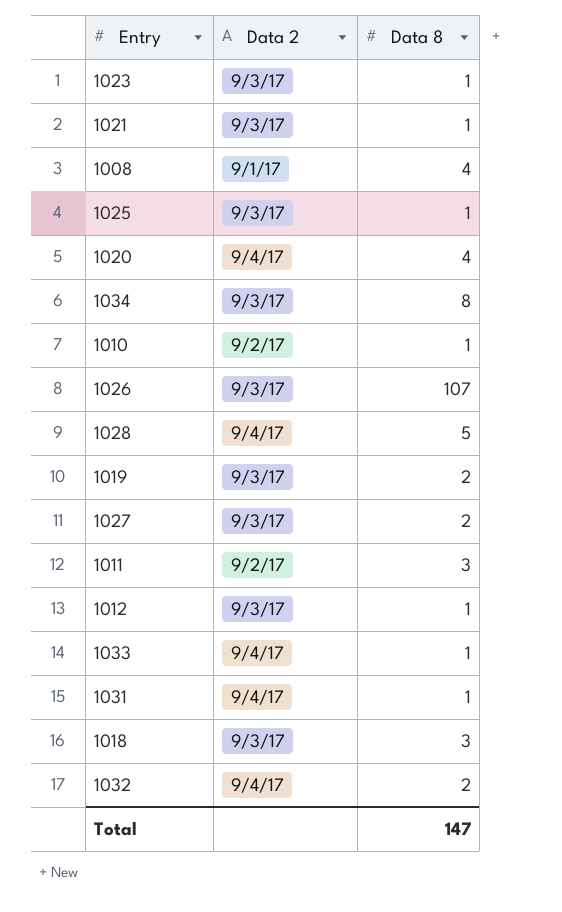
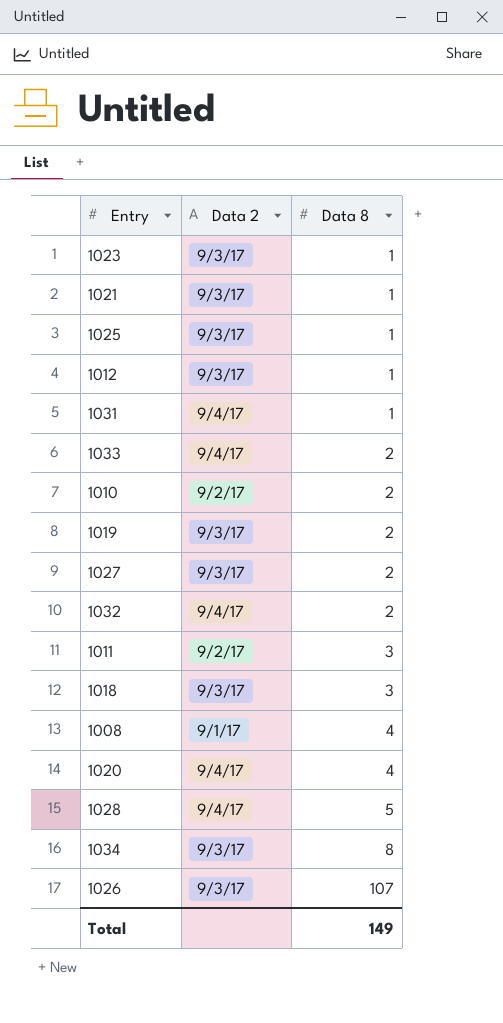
row order: none -> Data 8 ascending
1033 | Data 8: 1 -> 2
1010 | Data 8: 1 -> 2
Total | Data 8: 147 -> 149

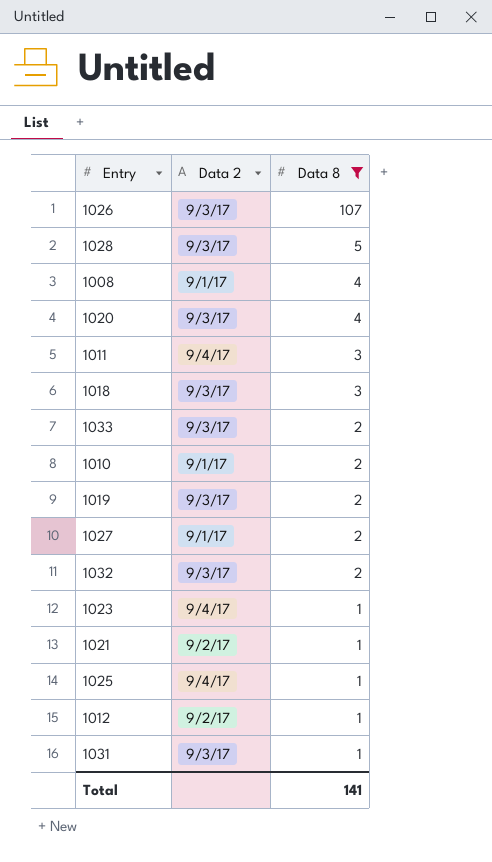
filter: none -> Data 8 != 8
row order: Data 8 ascending -> Data 8 descending
1028 | Data 2: 9/4/17 -> 9/3/17
1020 | Data 2: 9/4/17 -> 9/3/17
1011 | Data 2: 9/2/17 -> 9/4/17
1033 | Data 2: 9/4/17 -> 9/3/17
1010 | Data 2: 9/2/17 -> 9/1/17
1027 | Data 2: 9/3/17 -> 9/1/17
1032 | Data 2: 9/4/17 -> 9/3/17
1023 | Data 2: 9/3/17 -> 9/4/17
1021 | Data 2: 9/3/17 -> 9/2/17
1025 | Data 2: 9/3/17 -> 9/4/17
1012 | Data 2: 9/3/17 -> 9/2/17
1031 | Data 2: 9/4/17 -> 9/3/17
Total | Data 8: 149 -> 141

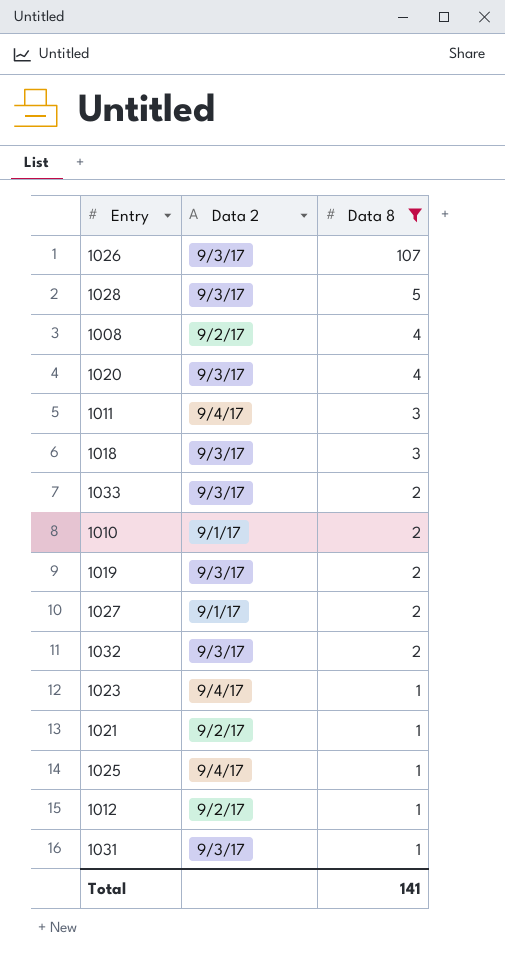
1008 | Data 2: 9/1/17 -> 9/2/17

